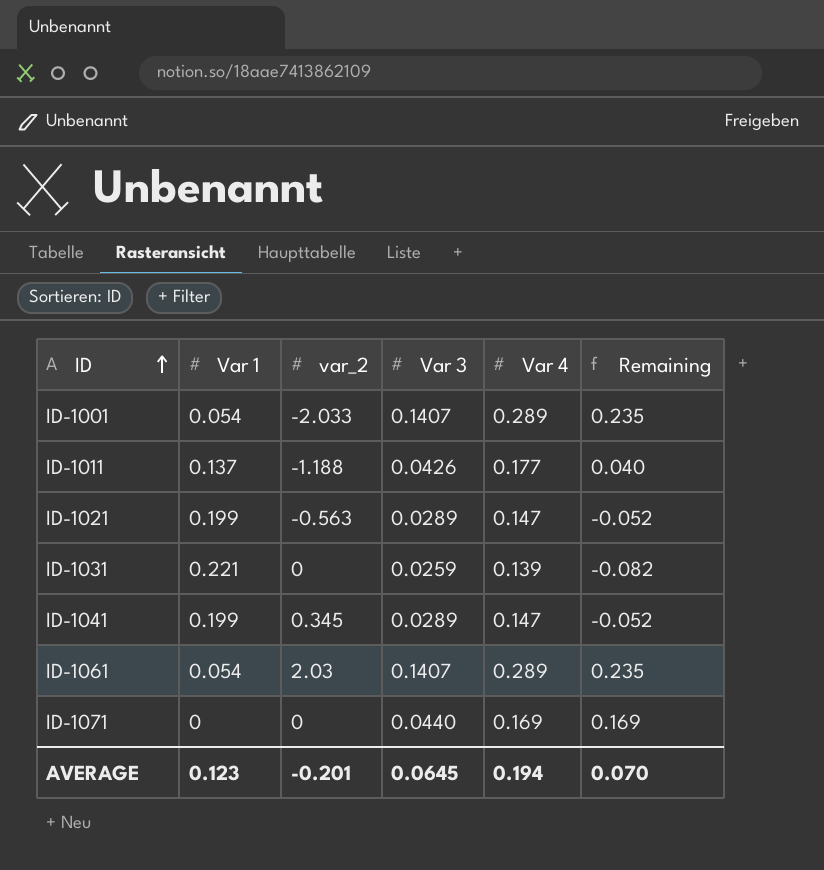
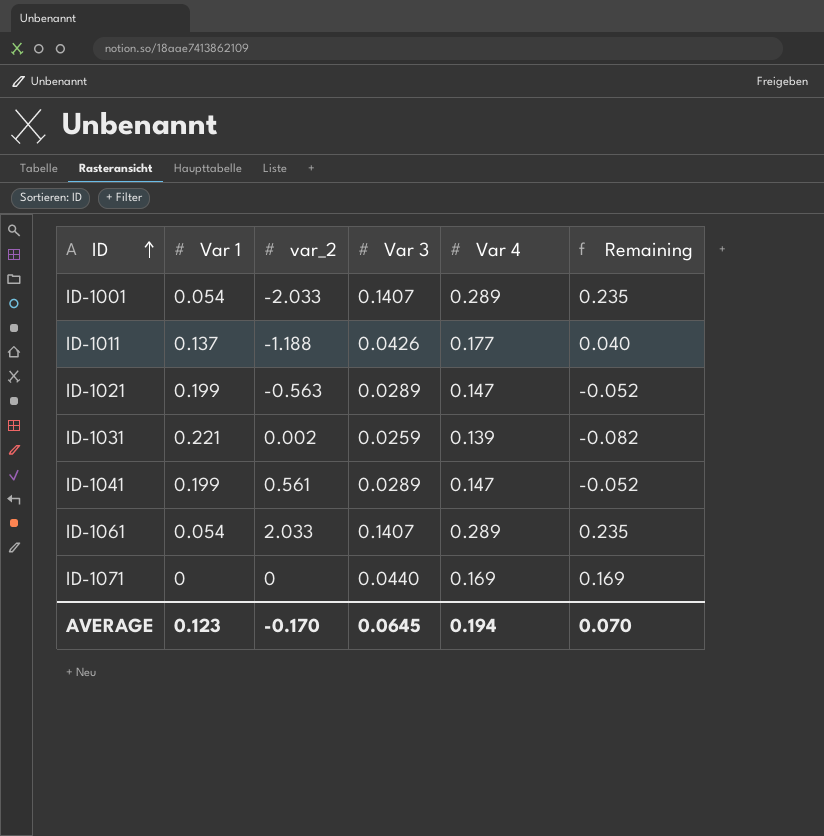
ID-1031 | var_2: 0 -> 0.002
ID-1041 | var_2: 0.345 -> 0.561
ID-1061 | var_2: 2.03 -> 2.033
AVERAGE | var_2: -0.201 -> -0.170

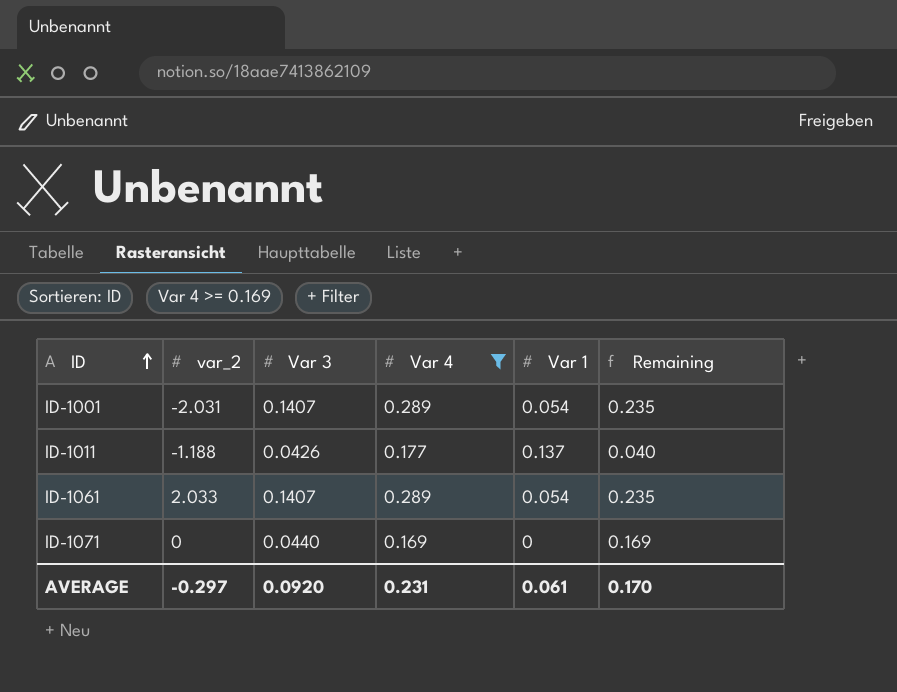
filter: none -> Var 4 >= 0.169
column Var 1 | position: 2 -> 5
ID-1001 | var_2: -2.033 -> -2.031
AVERAGE | var_2: -0.170 -> -0.297
AVERAGE | Var 3: 0.0645 -> 0.0920
AVERAGE | Var 4: 0.194 -> 0.231
AVERAGE | Var 1: 0.123 -> 0.061
AVERAGE | Remaining: 0.070 -> 0.170

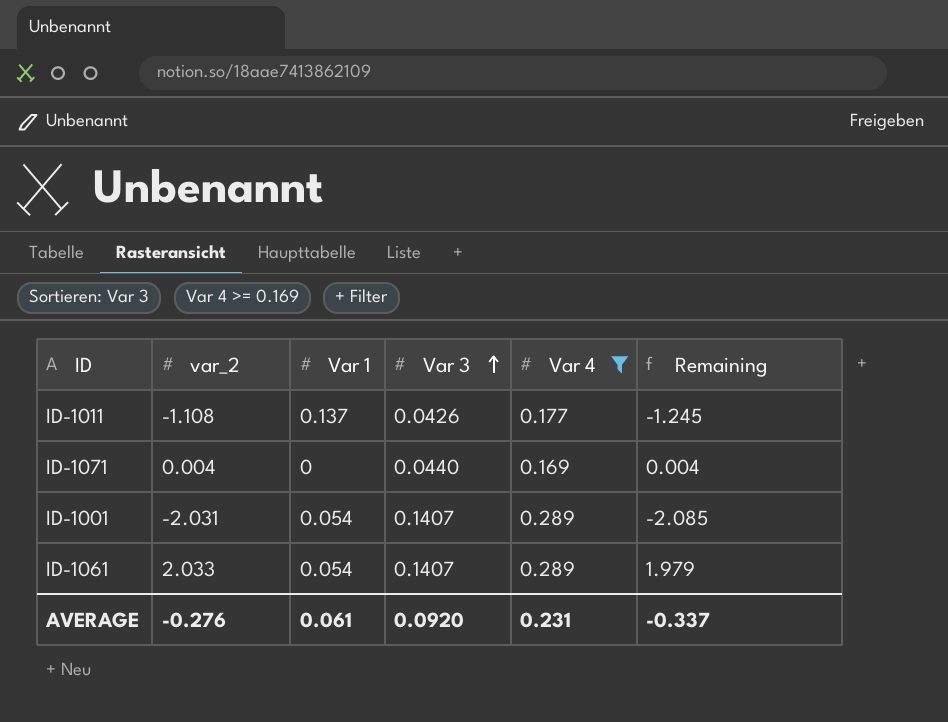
row order: ID ascending -> Var 3 ascending
column Var 1 | position: 5 -> 3
column Remaining | formula: [Var 4] - [Var 1] -> [var_2] - [Var 1]
ID-1011 | var_2: -1.188 -> -1.108
ID-1071 | var_2: 0 -> 0.004
AVERAGE | var_2: -0.297 -> -0.276
AVERAGE | Remaining: 0.170 -> -0.337

